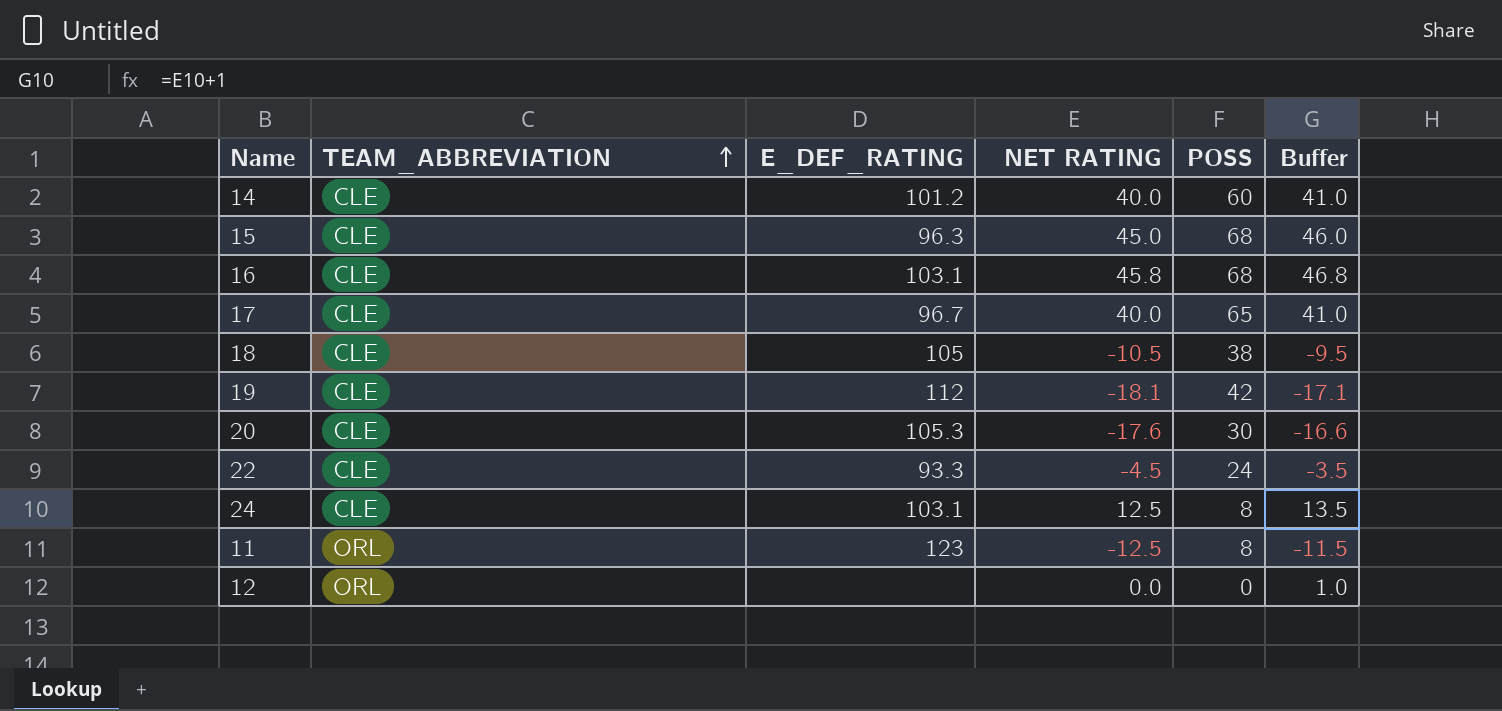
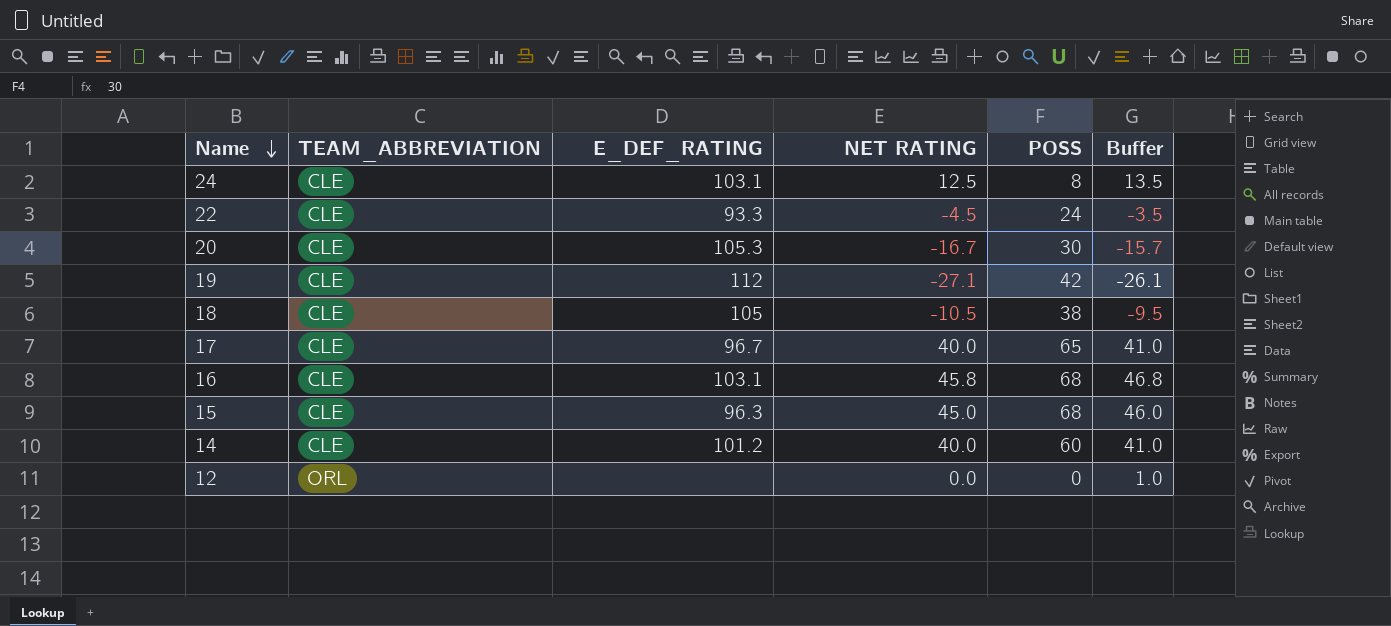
row order: TEAM_ABBREVIATION ascending -> Name descending
row 11: ORL | 123 | -12.5 | 8 | -11.5 -> none
20 | NET RATING: -17.6 -> -16.7
20 | Buffer: -16.6 -> -15.7
19 | NET RATING: -18.1 -> -27.1
19 | Buffer: -17.1 -> -26.1

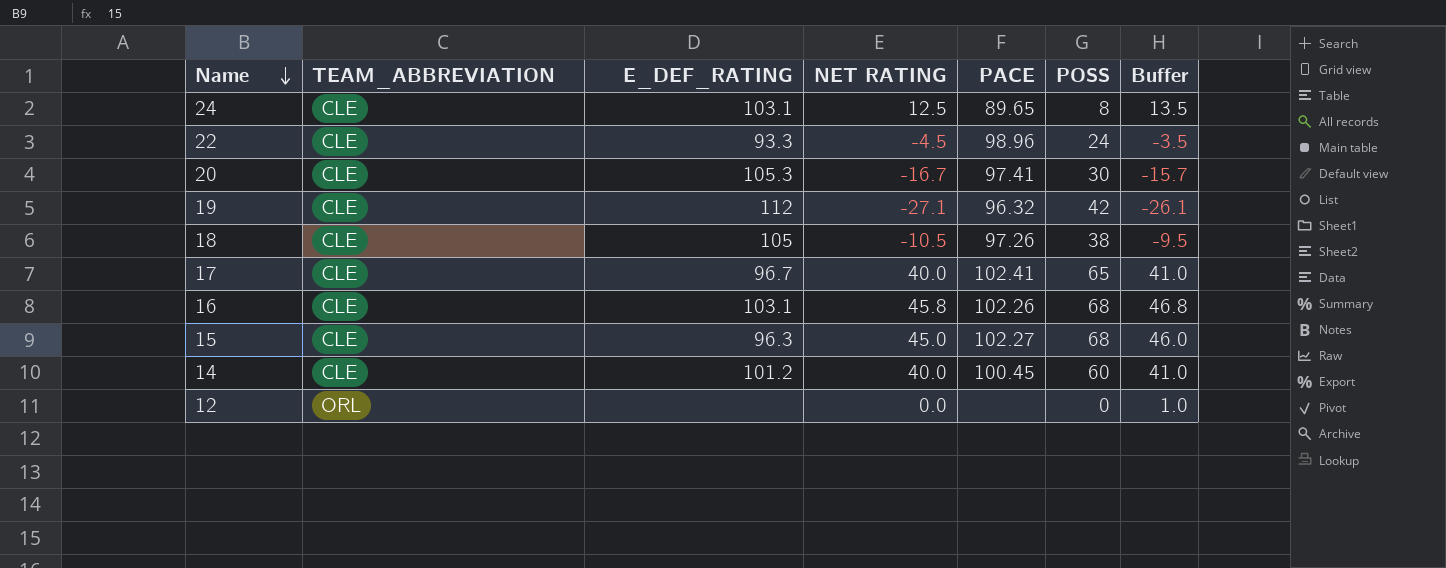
column PACE | position: none -> 5

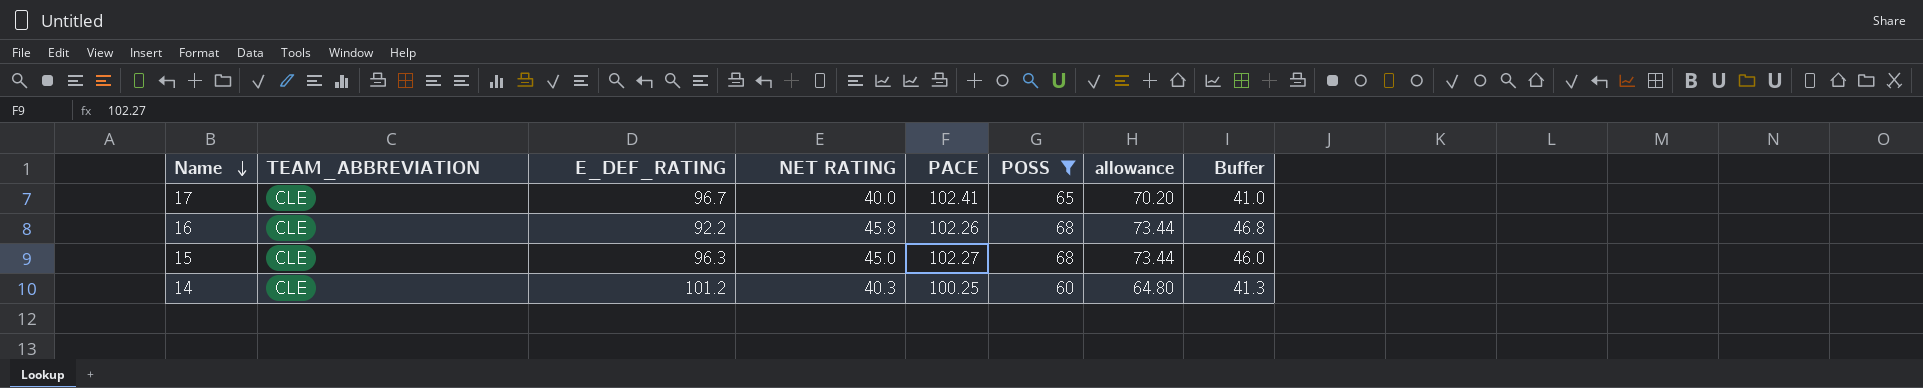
filter: none -> POSS >= 60
column allowance | formula: none -> [POSS] * 1.08
16 | E_DEF_RATING: 103.1 -> 92.2
14 | NET RATING: 40.0 -> 40.3
14 | PACE: 100.45 -> 100.25
14 | Buffer: 41.0 -> 41.3

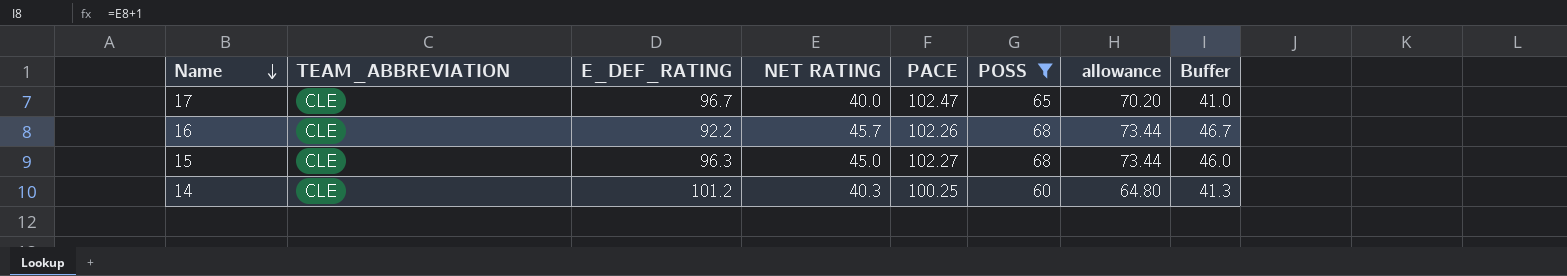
17 | PACE: 102.41 -> 102.47
16 | NET RATING: 45.8 -> 45.7
16 | Buffer: 46.8 -> 46.7

